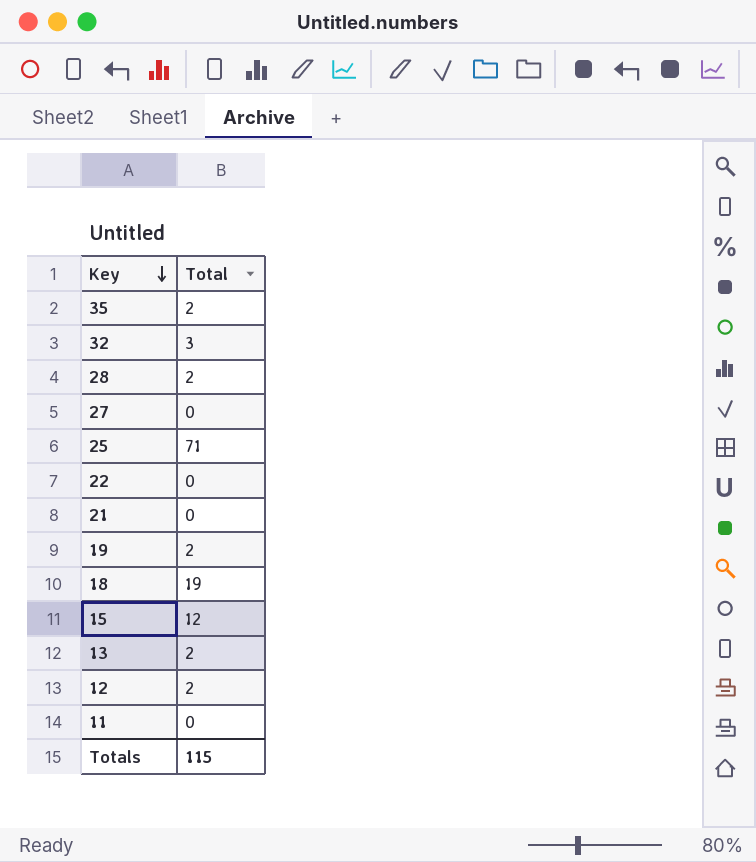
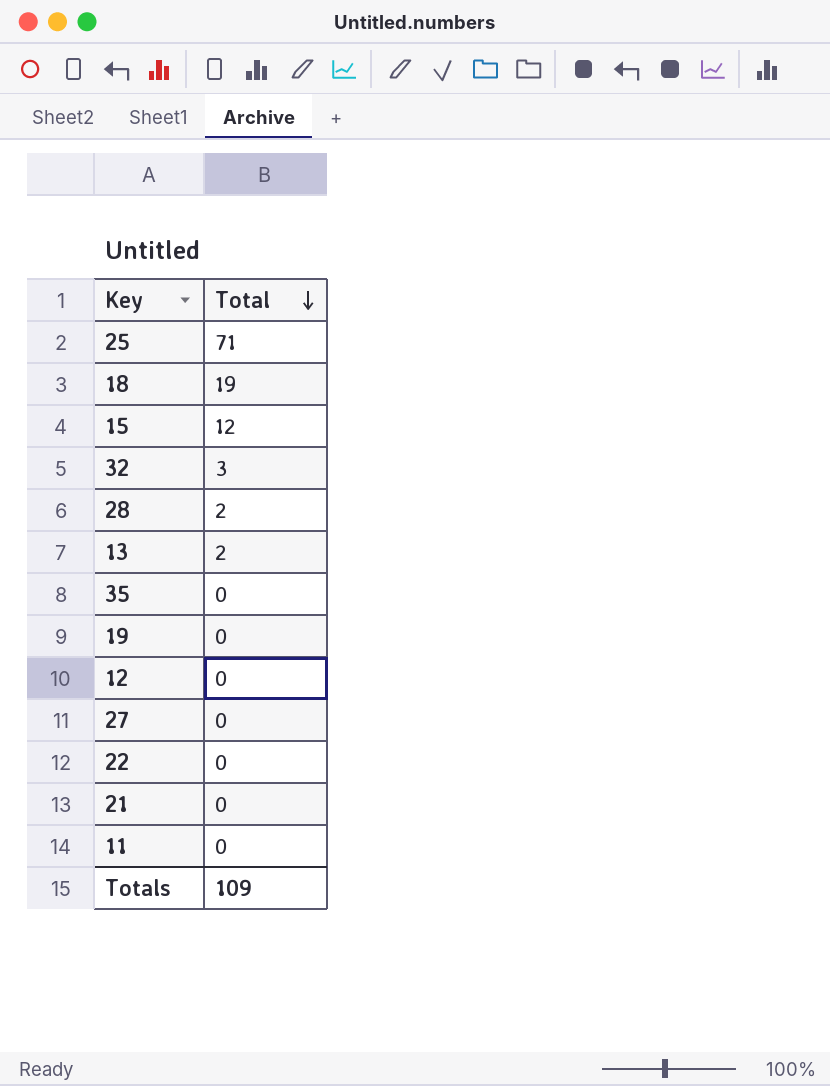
row order: Key descending -> Total descending
35 | Total: 2 -> 0
19 | Total: 2 -> 0
12 | Total: 2 -> 0
Totals | Total: 115 -> 109

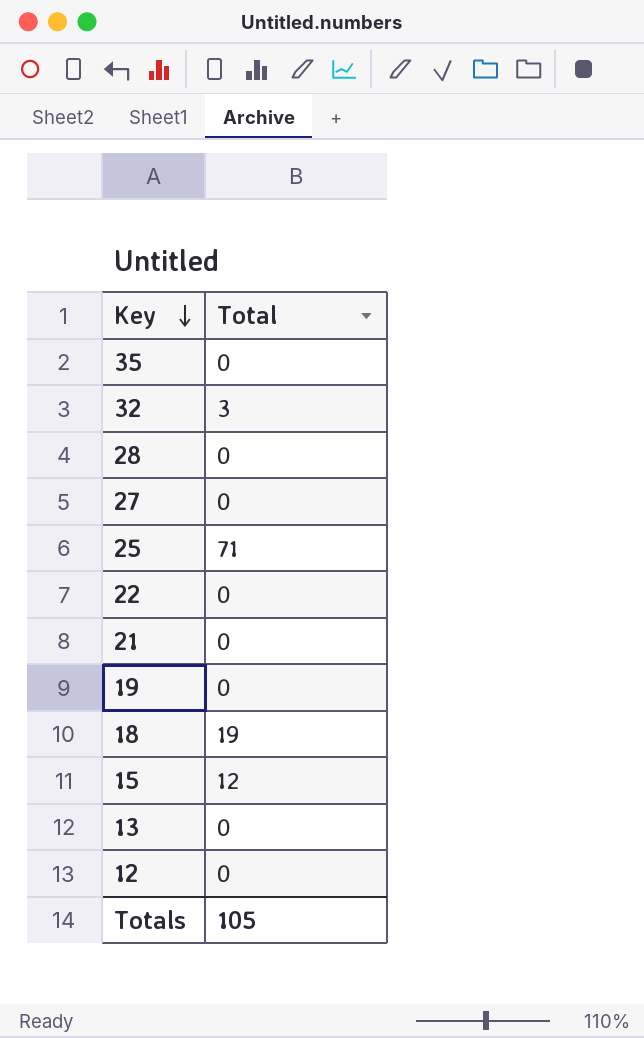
row order: Total descending -> Key descending
row 11: 0 -> none
28 | Total: 2 -> 0
13 | Total: 2 -> 0
Totals | Total: 109 -> 105

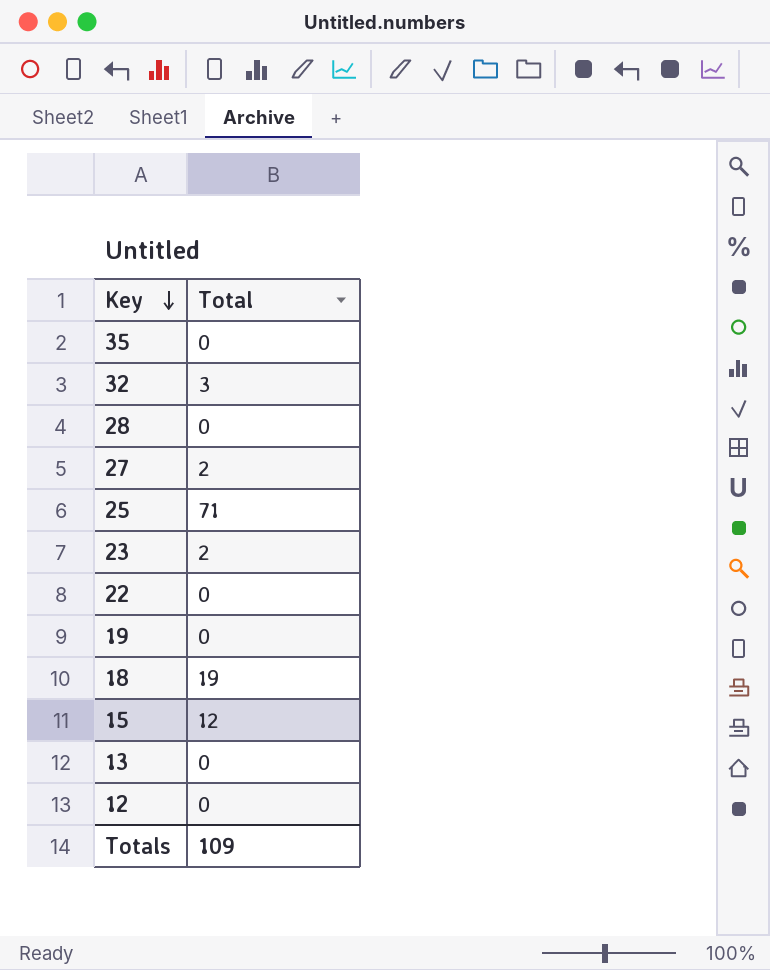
row 21: 0 -> none
27 | Total: 0 -> 2
row 23: none -> 2
Totals | Total: 105 -> 109

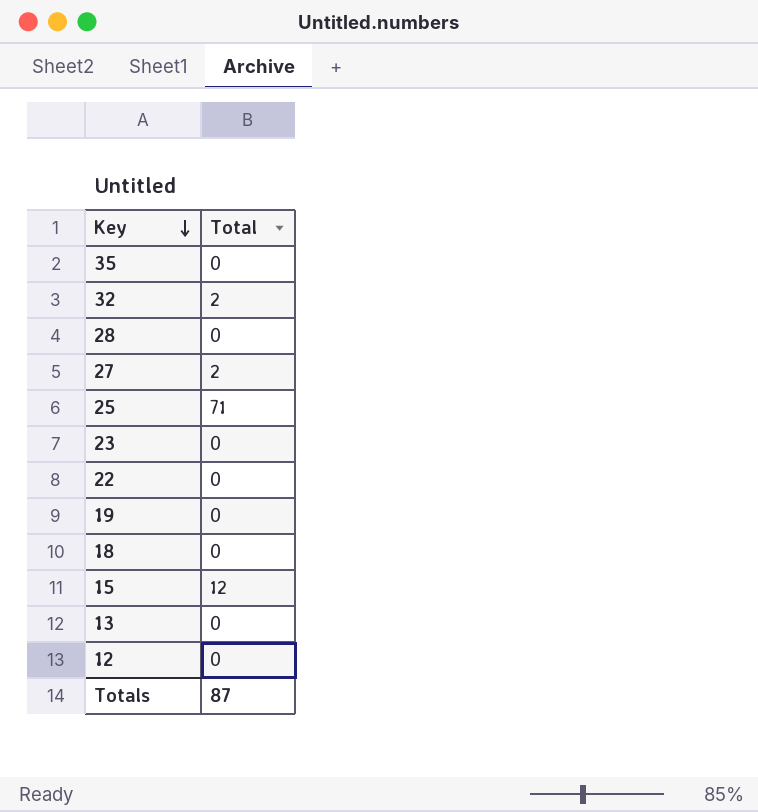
32 | Total: 3 -> 2
23 | Total: 2 -> 0
18 | Total: 19 -> 0
Totals | Total: 109 -> 87

